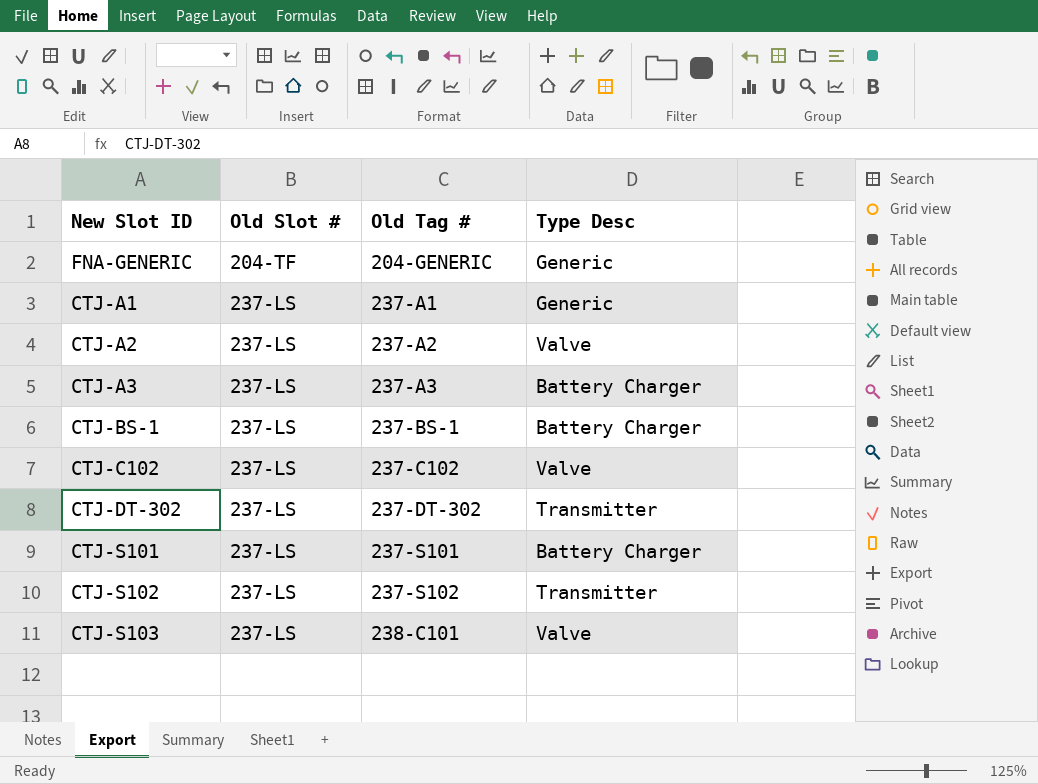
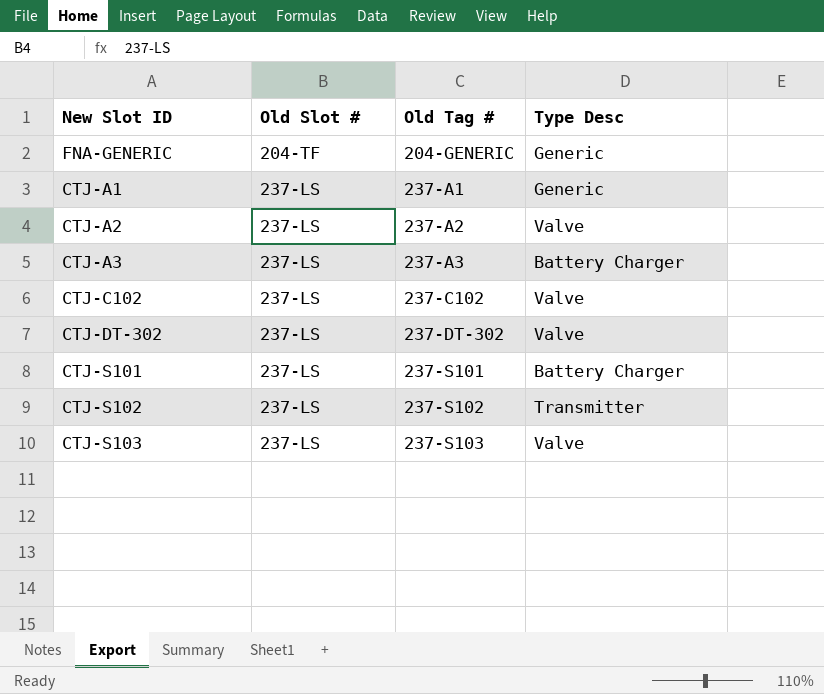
row CTJ-BS-1: 237-LS | 237-BS-1 | Battery Charger -> none
CTJ-DT-302 | Type Desc: Transmitter -> Valve
CTJ-S103 | Old Tag #: 238-C101 -> 237-S103

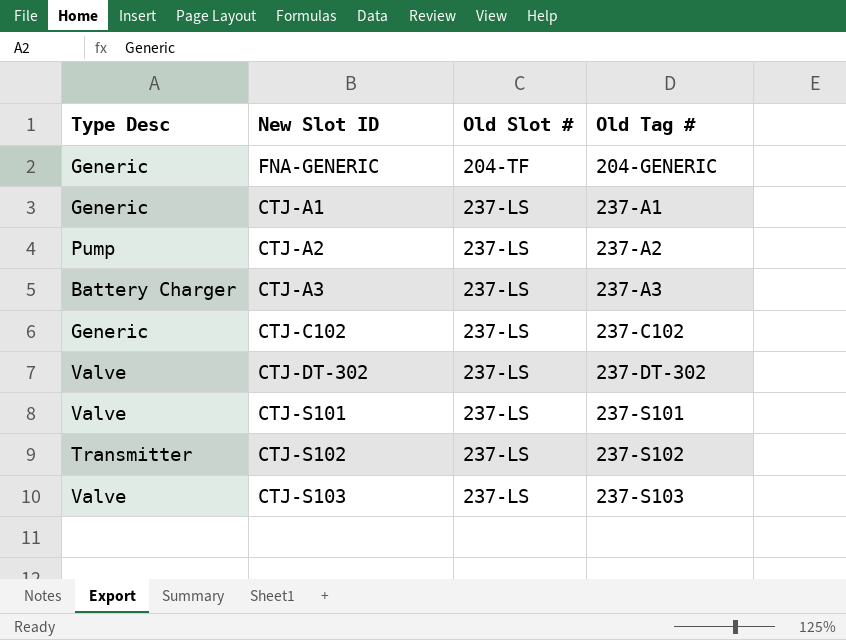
column Type Desc | position: 4 -> 1
CTJ-A2 | Type Desc: Valve -> Pump
CTJ-C102 | Type Desc: Valve -> Generic
CTJ-S101 | Type Desc: Battery Charger -> Valve

